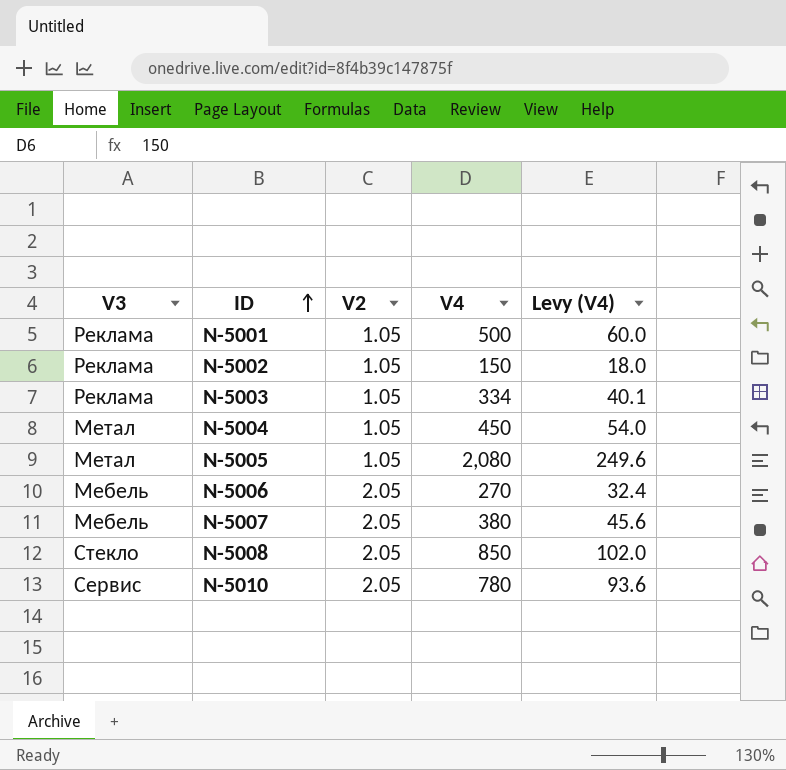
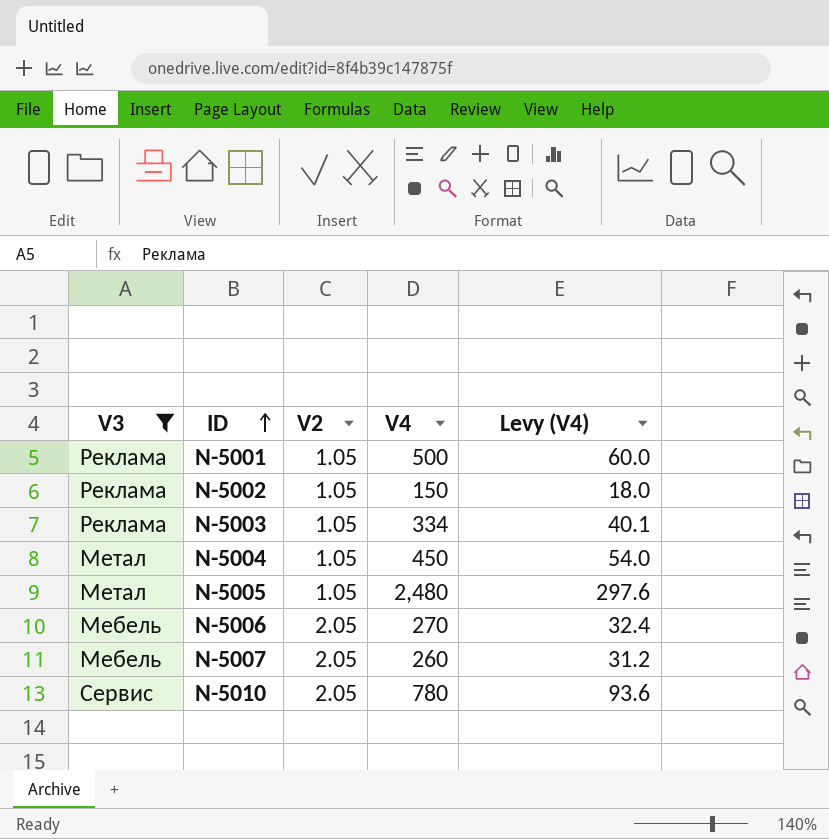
filter: none -> V3 != Стекло
N-5005 | V4: 2,080 -> 2,480
N-5005 | Levy (V4): 249.6 -> 297.6
N-5007 | V4: 380 -> 260
N-5007 | Levy (V4): 45.6 -> 31.2

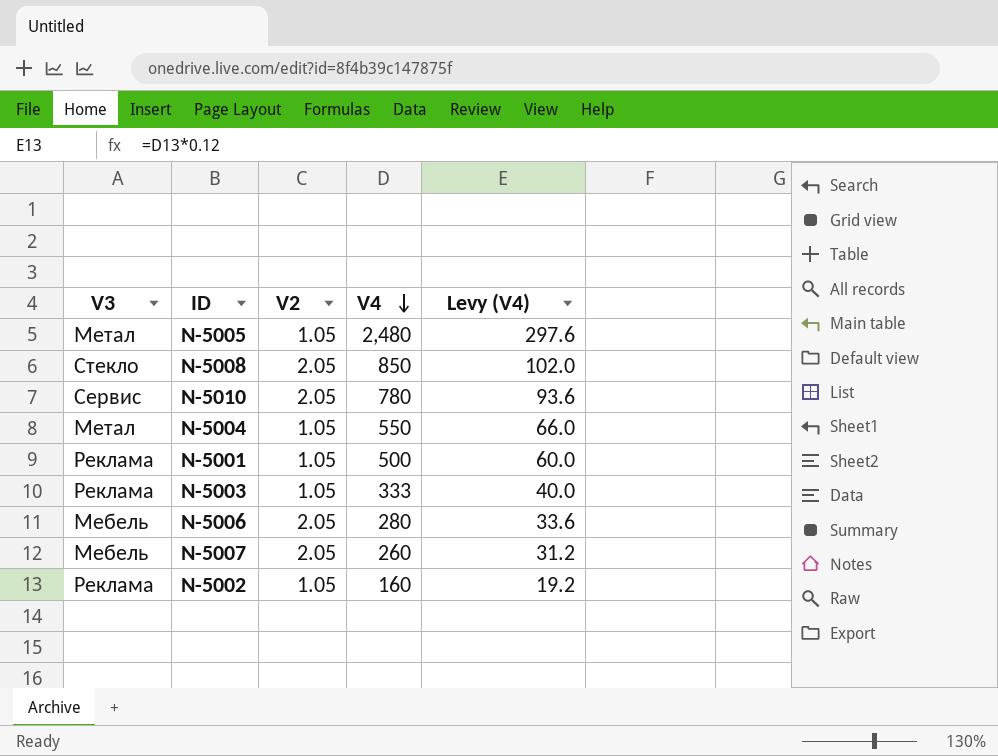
filter: V3 != Стекло -> none
row order: ID ascending -> V4 descending
N-5004 | V4: 450 -> 550
N-5004 | Levy (V4): 54.0 -> 66.0
N-5003 | V4: 334 -> 333
N-5003 | Levy (V4): 40.1 -> 40.0
N-5006 | V4: 270 -> 280
N-5006 | Levy (V4): 32.4 -> 33.6
N-5002 | V4: 150 -> 160
N-5002 | Levy (V4): 18.0 -> 19.2

